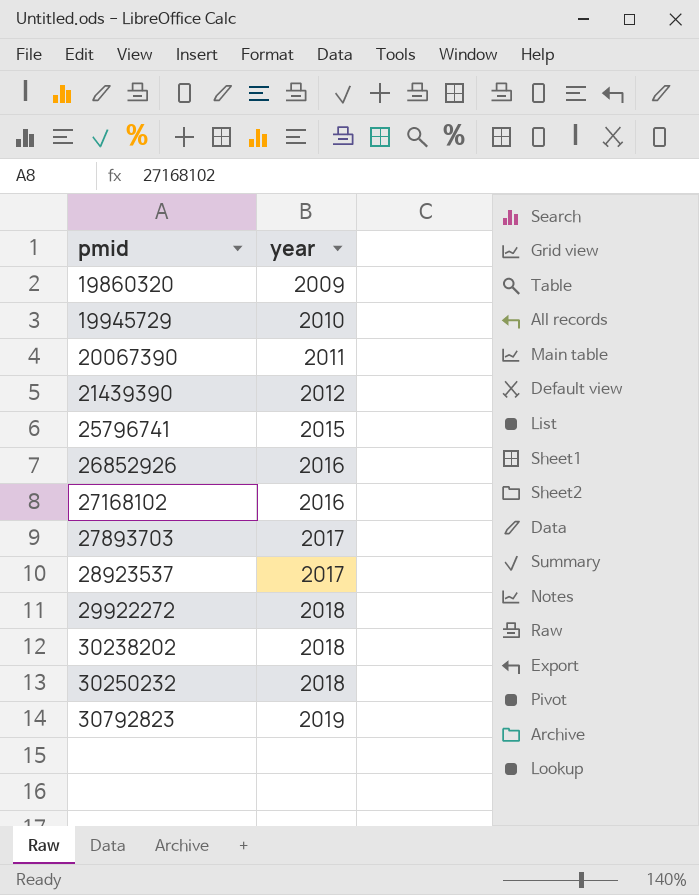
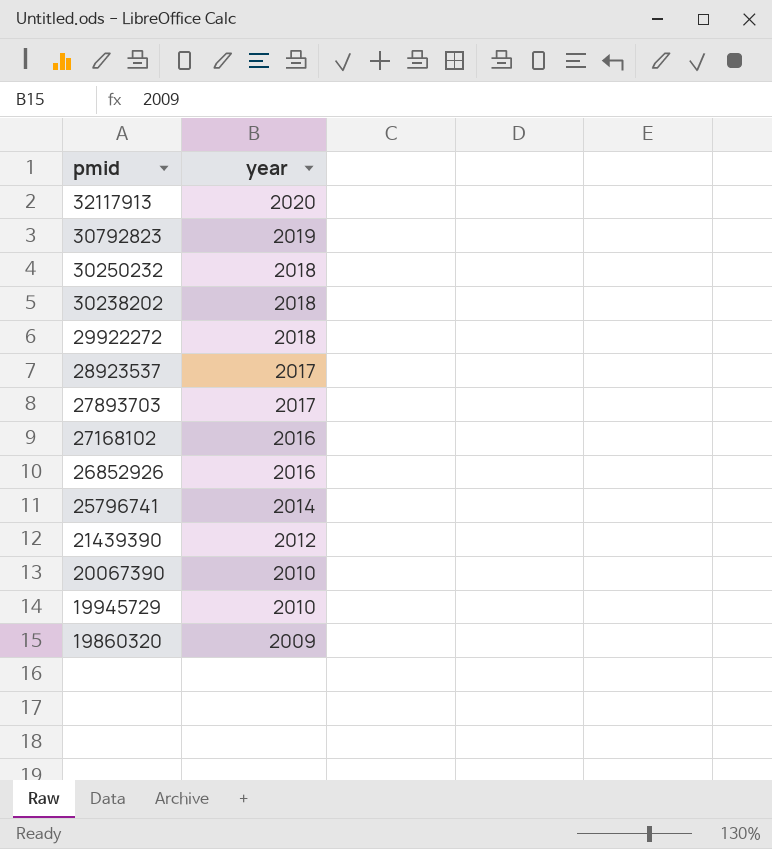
row order: pmid ascending -> pmid descending
row 32117913: none -> 2020
25796741 | year: 2015 -> 2014
20067390 | year: 2011 -> 2010

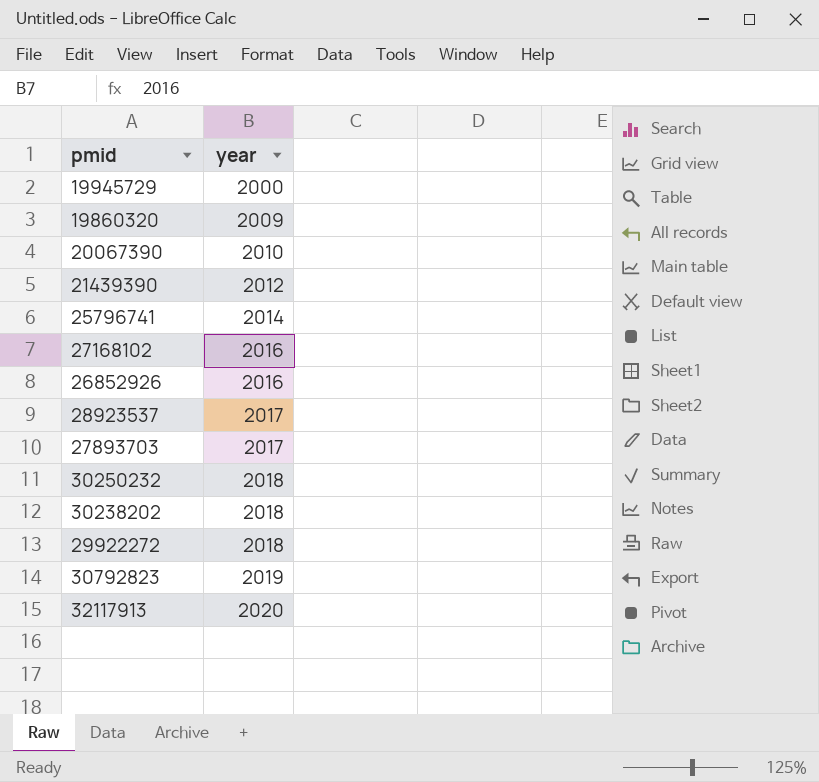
row order: pmid descending -> year ascending
19945729 | year: 2010 -> 2000

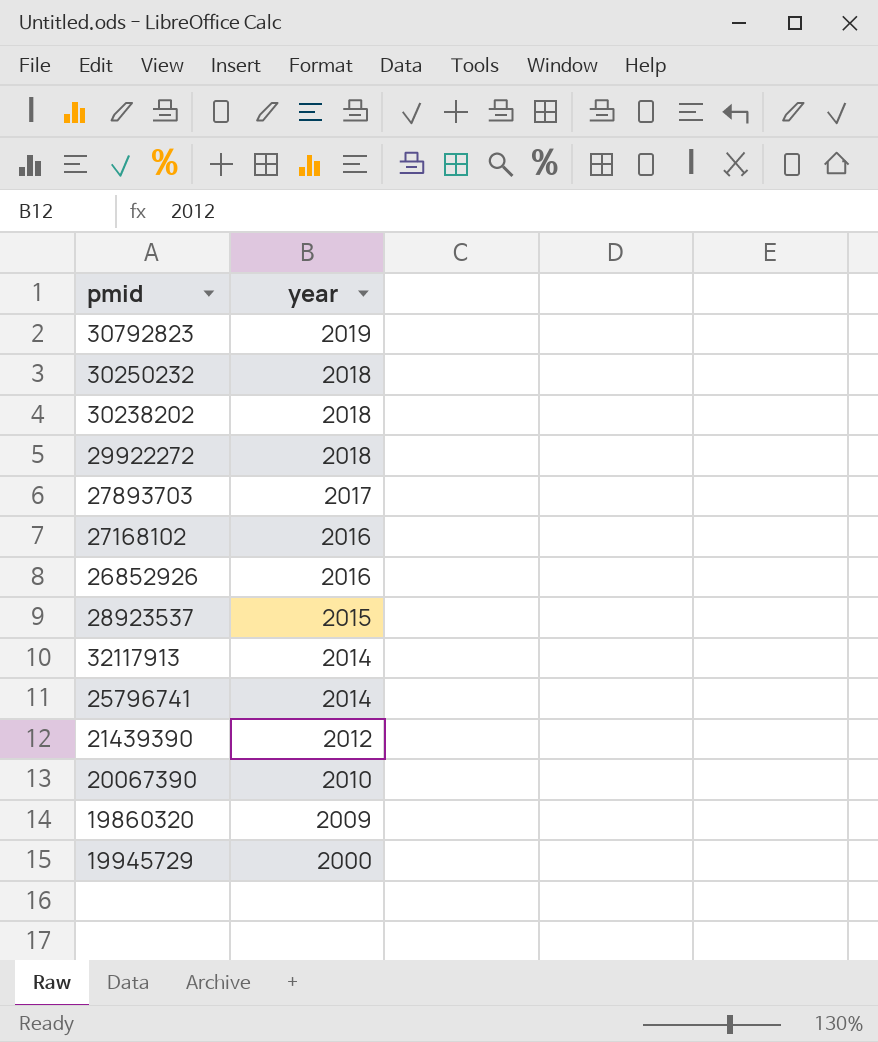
row order: year ascending -> year descending
28923537 | year: 2017 -> 2015
32117913 | year: 2020 -> 2014

